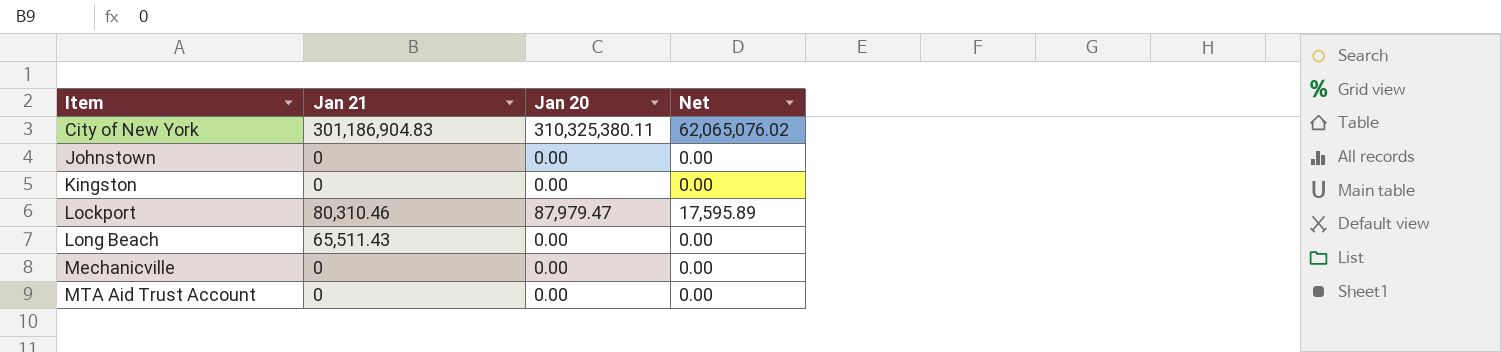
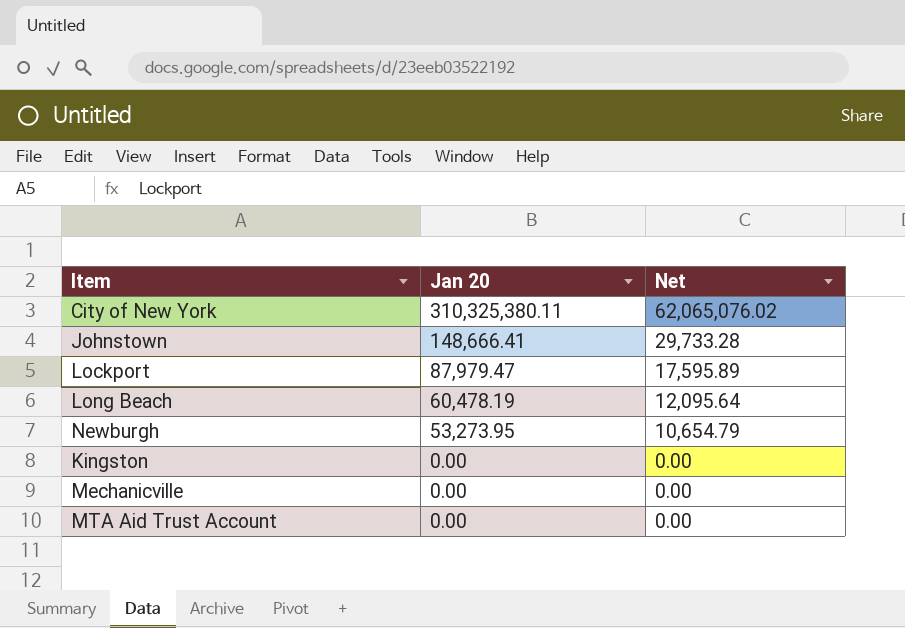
row order: Item ascending -> Jan 20 descending
column Jan 21 | position: 2 -> none
Johnstown | Jan 20: 0.00 -> 148,666.41
Johnstown | Net: 0.00 -> 29,733.28
Long Beach | Jan 20: 0.00 -> 60,478.19
Long Beach | Net: 0.00 -> 12,095.64
row Newburgh: none -> 53,273.95 | 10,654.79

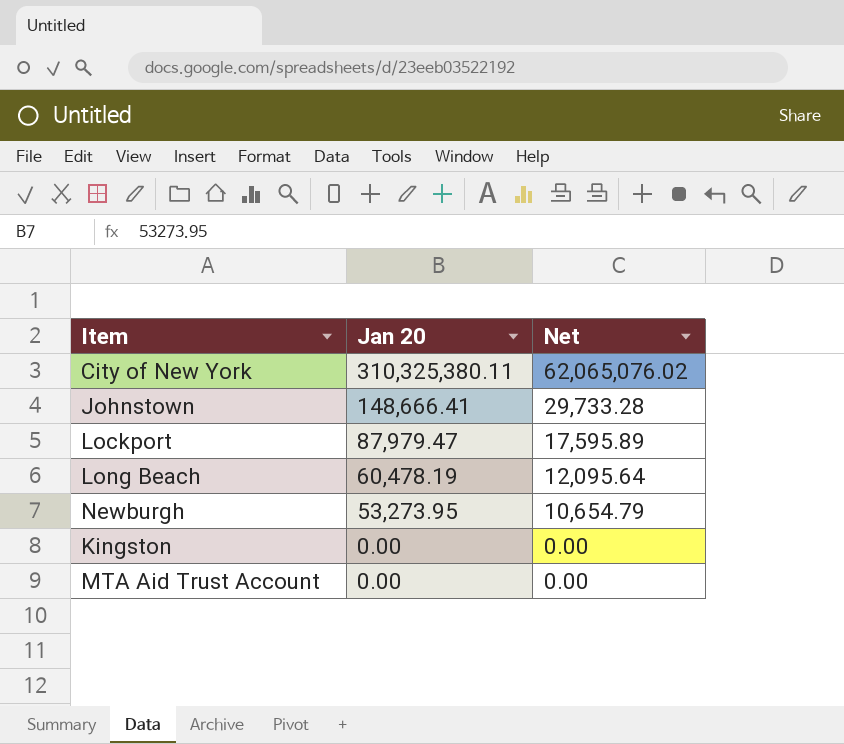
row Mechanicville: 0.00 | 0.00 -> none

